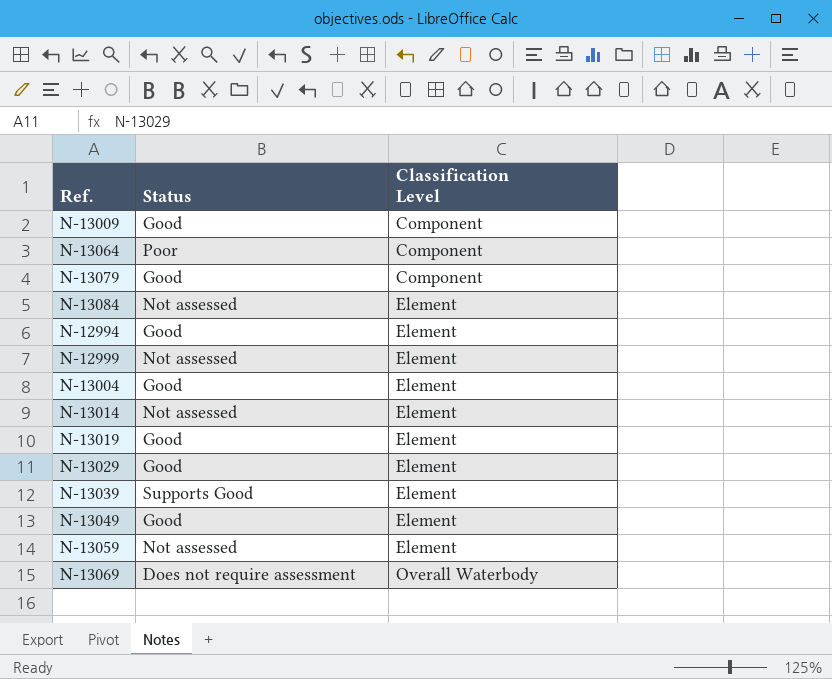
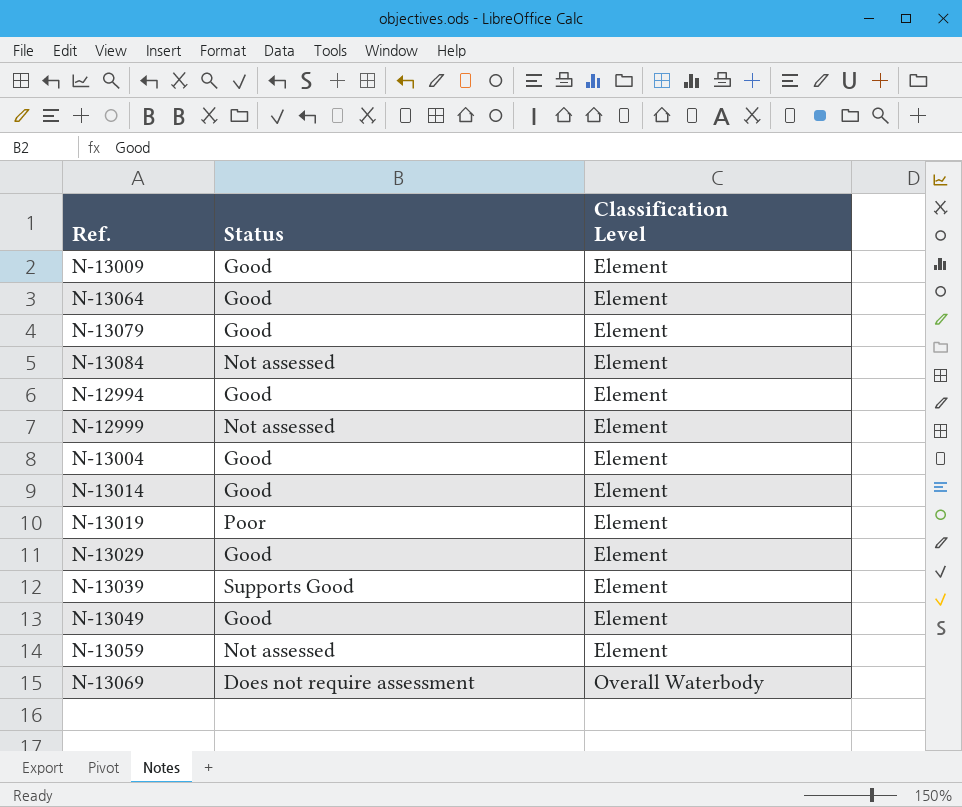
N-13009 | Classification Level: Component -> Element
N-13064 | Status: Poor -> Good
N-13064 | Classification Level: Component -> Element
N-13079 | Classification Level: Component -> Element
N-13014 | Status: Not assessed -> Good
N-13019 | Status: Good -> Poor

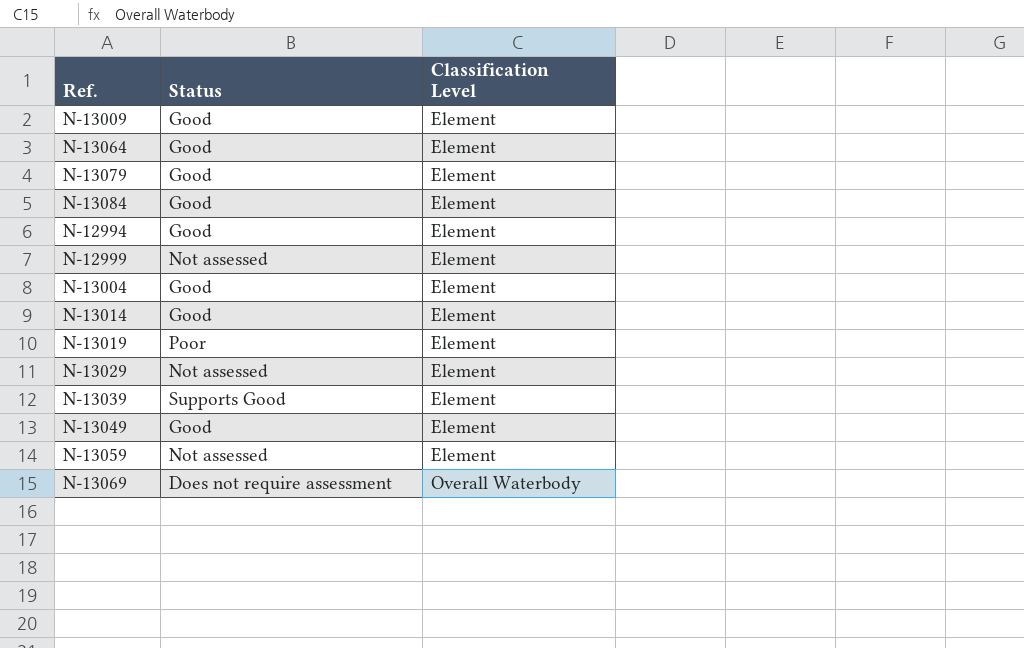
N-13084 | Status: Not assessed -> Good
N-13029 | Status: Good -> Not assessed

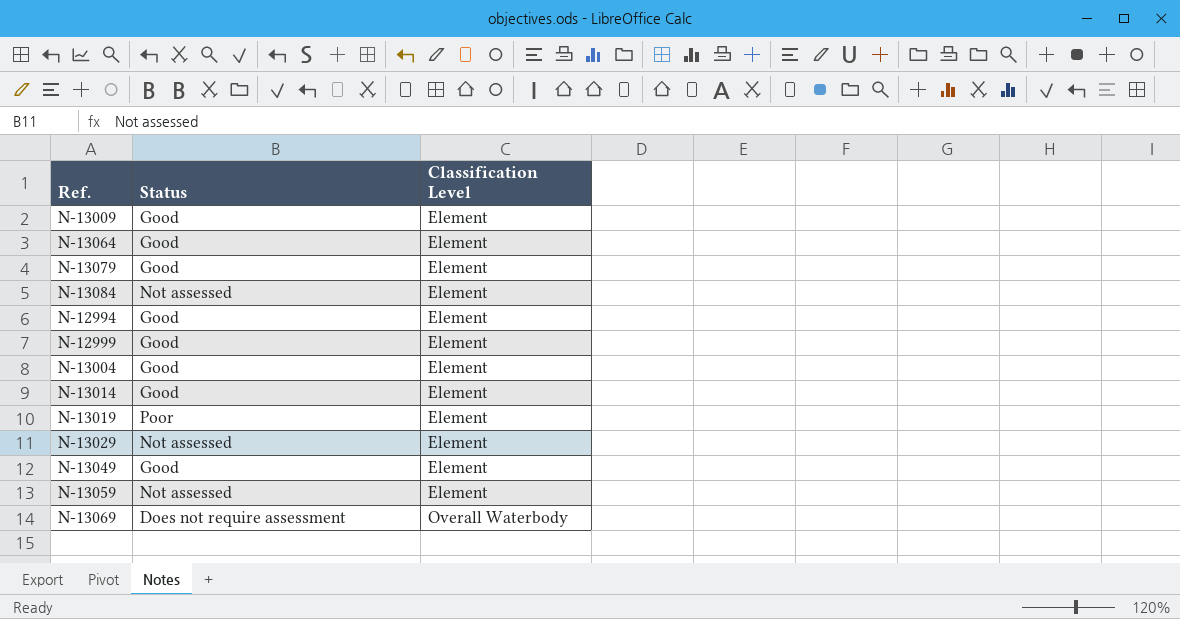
row N-13039: Supports Good | Element -> none
N-13084 | Status: Good -> Not assessed
N-12999 | Status: Not assessed -> Good

